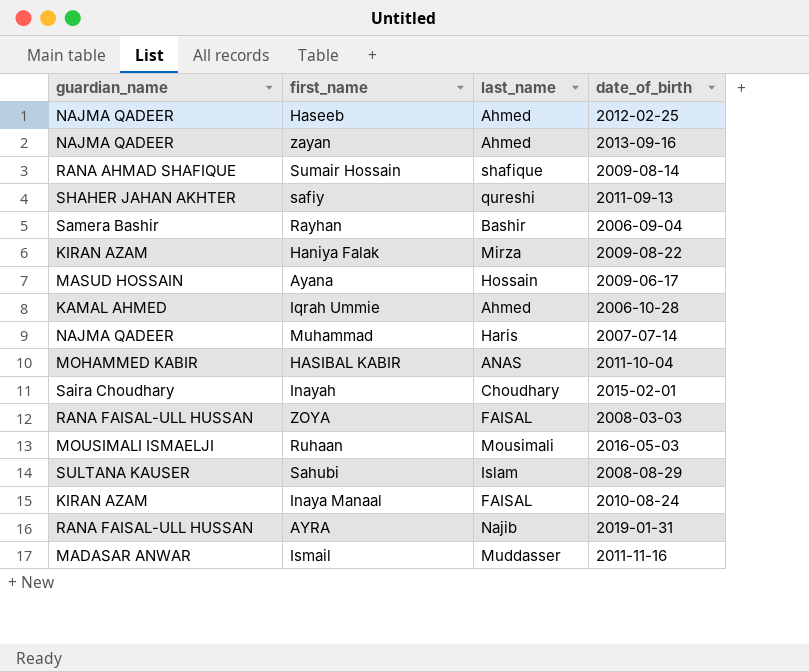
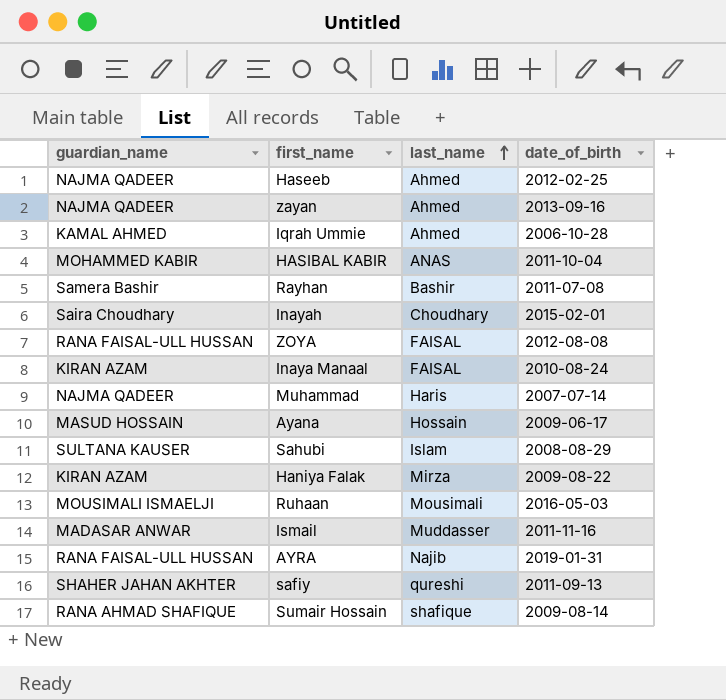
row order: none -> last_name ascending
Rayhan | date_of_birth: 2006-09-04 -> 2011-07-08
ZOYA | date_of_birth: 2008-03-03 -> 2012-08-08

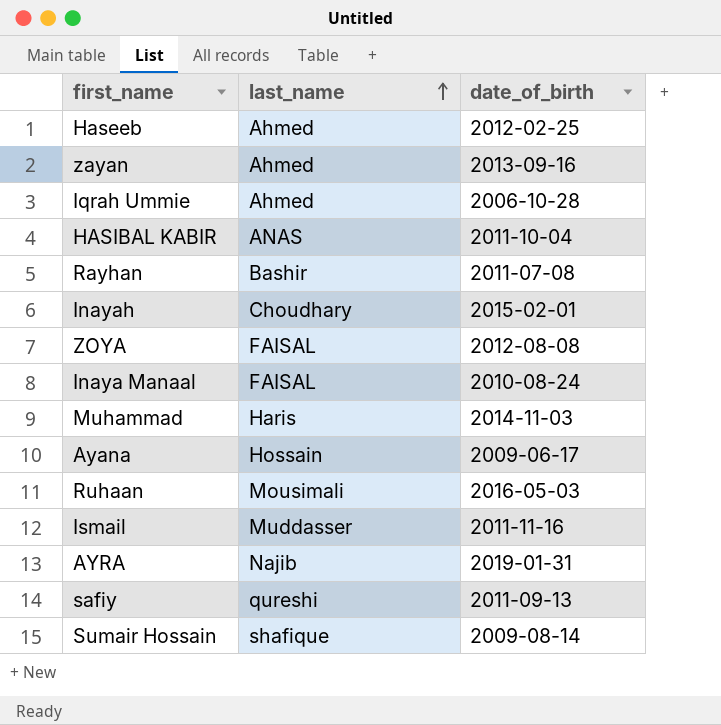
column guardian_name | position: 1 -> none
row Sahubi: SULTANA KAUSER | Islam | 2008-08-29 -> none
row Haniya Falak: KIRAN AZAM | Mirza | 2009-08-22 -> none
Muhammad | date_of_birth: 2007-07-14 -> 2014-11-03

